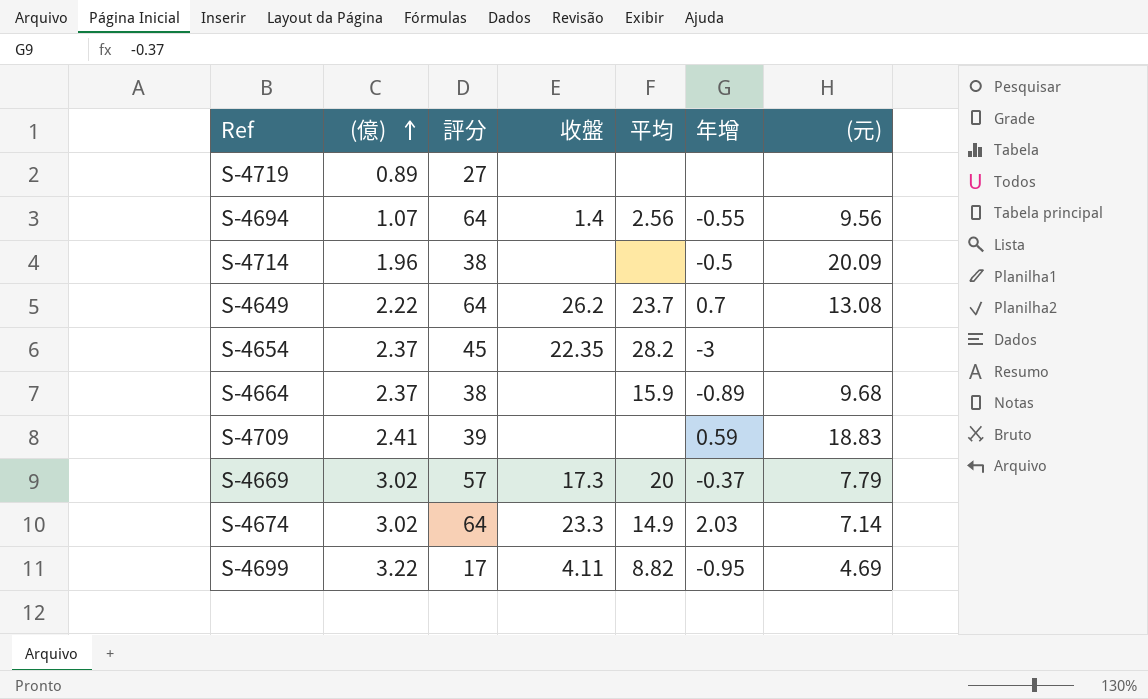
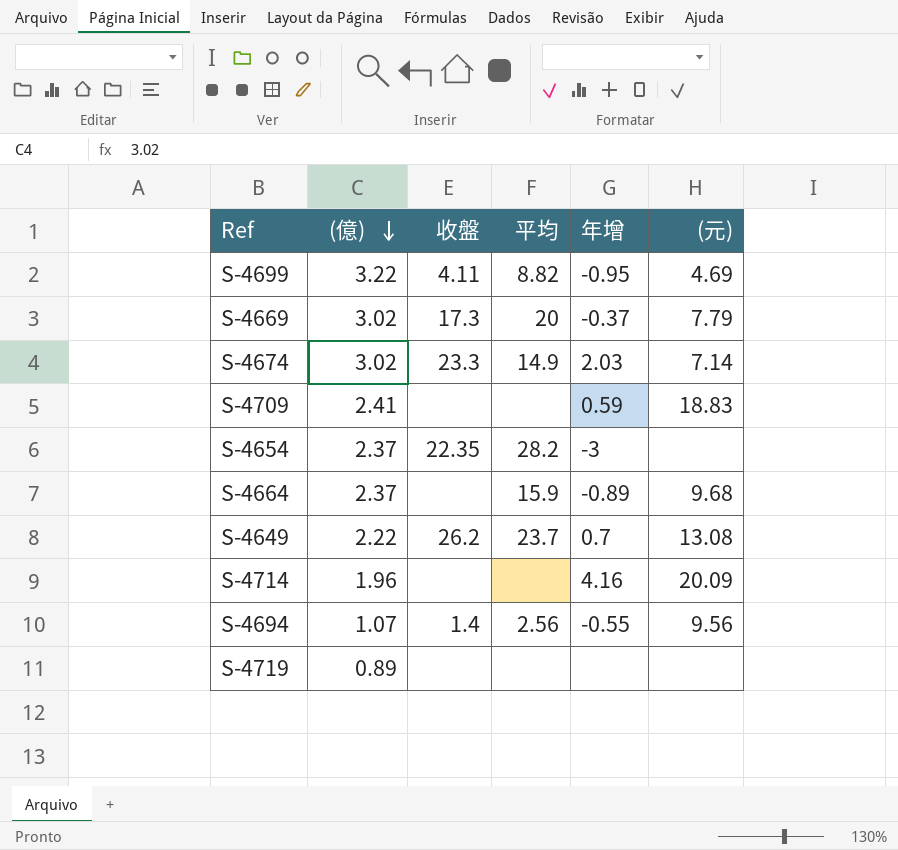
row order: (億) ascending -> (億) descending
column 評分 | position: 3 -> none
S-4714 | 年增: -0.5 -> 4.16

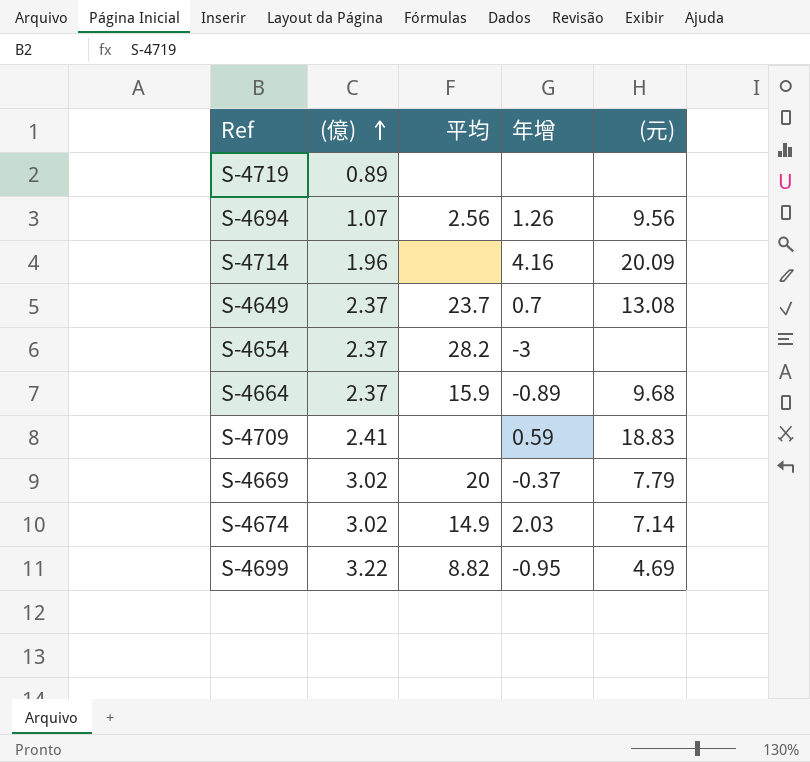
row order: (億) descending -> (億) ascending
column 收盤 | position: 3 -> none
S-4694 | 年增: -0.55 -> 1.26
S-4649 | (億): 2.22 -> 2.37

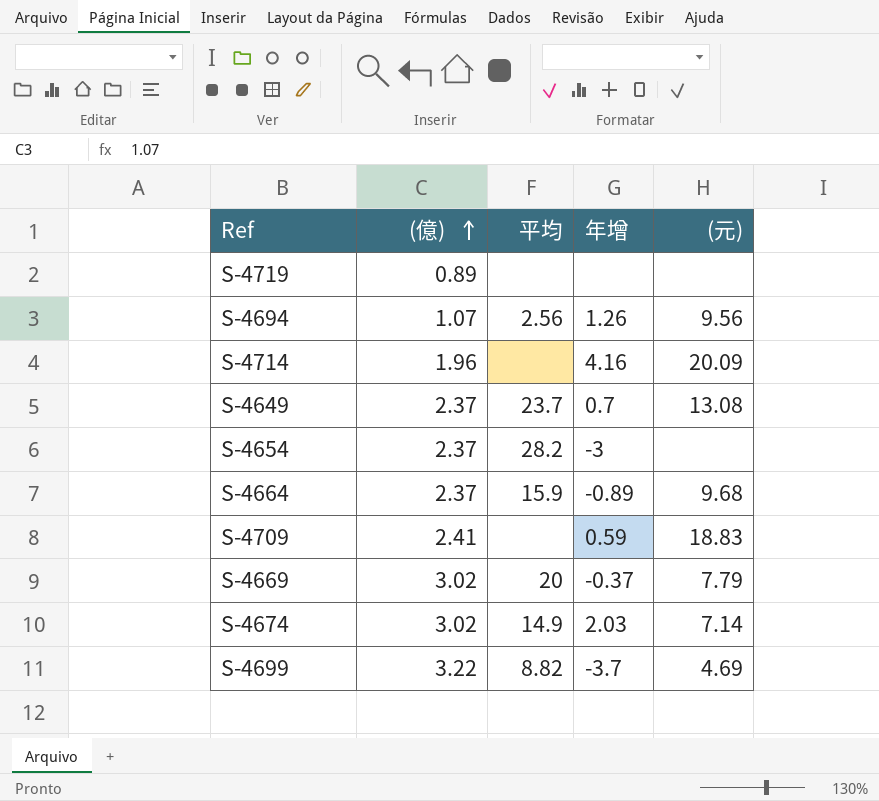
S-4699 | 年增: -0.95 -> -3.7

